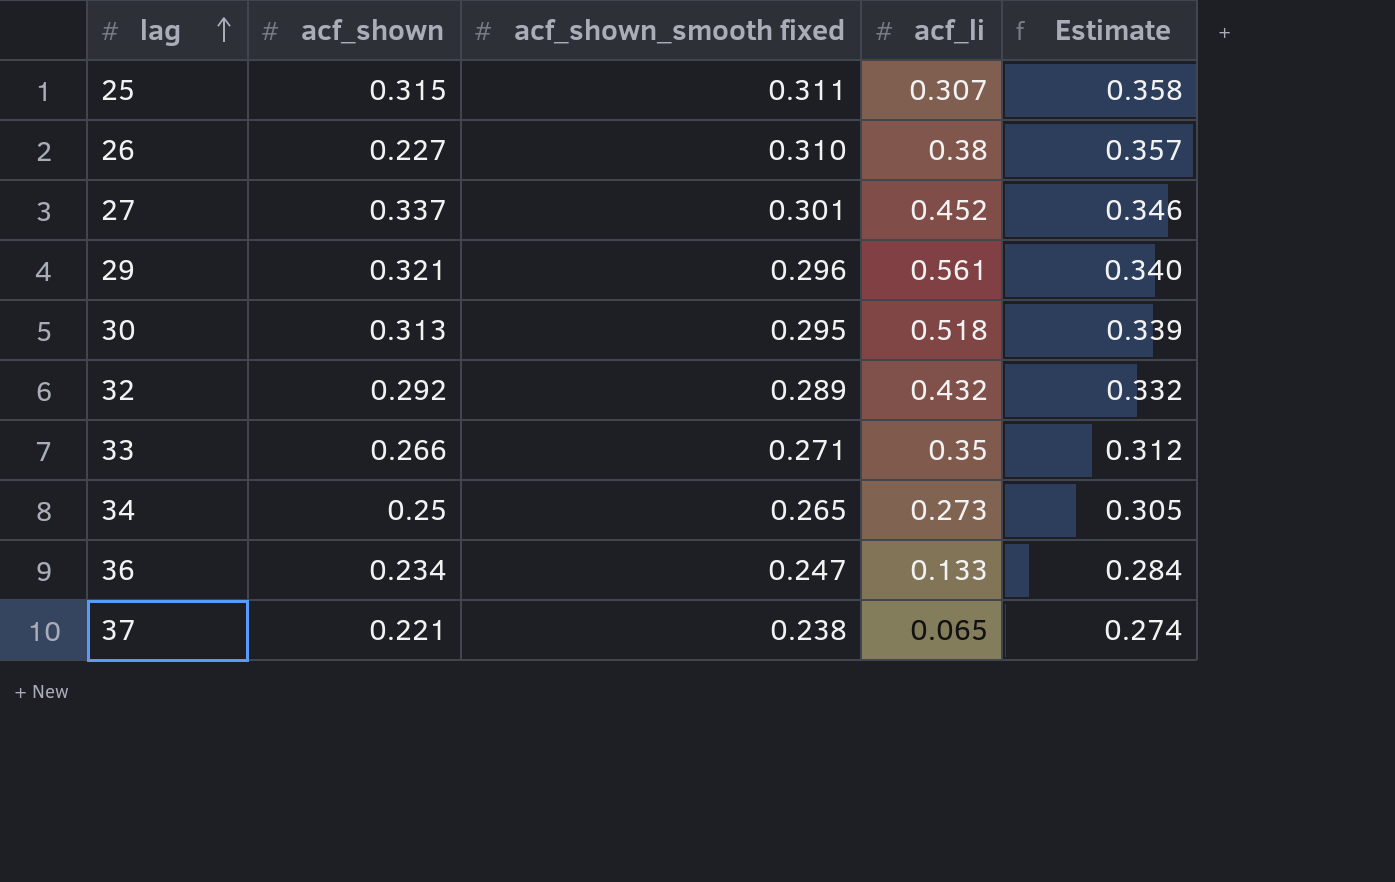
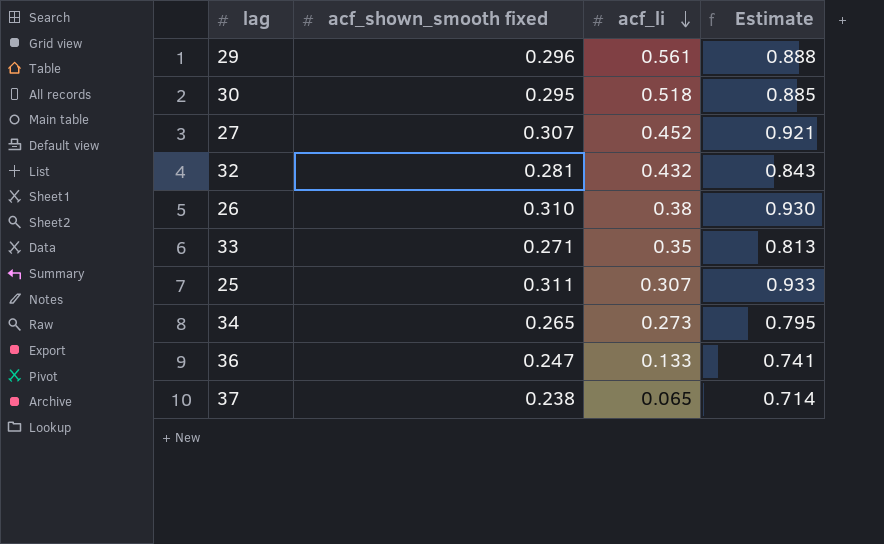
row order: lag ascending -> acf_li descending
column acf_shown | position: 2 -> none
column Estimate | formula: [acf_shown_smooth fixed] * 1.15 -> [acf_shown_smooth fixed] * 3
27 | acf_shown_smooth fixed: 0.301 -> 0.307
32 | acf_shown_smooth fixed: 0.289 -> 0.281

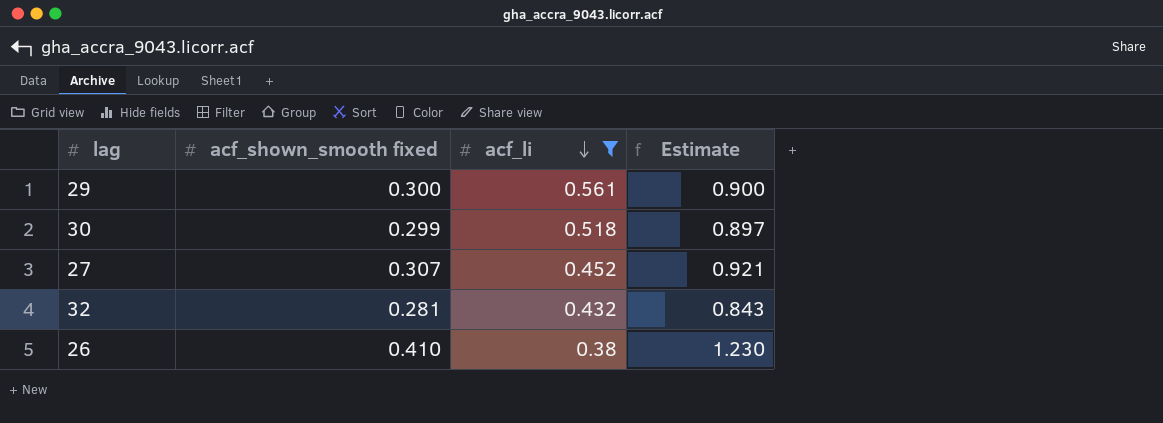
filter: none -> acf_li >= 0.38
29 | acf_shown_smooth fixed: 0.296 -> 0.300
29 | Estimate: 0.888 -> 0.900
30 | acf_shown_smooth fixed: 0.295 -> 0.299
30 | Estimate: 0.885 -> 0.897
26 | acf_shown_smooth fixed: 0.310 -> 0.410
26 | Estimate: 0.930 -> 1.230

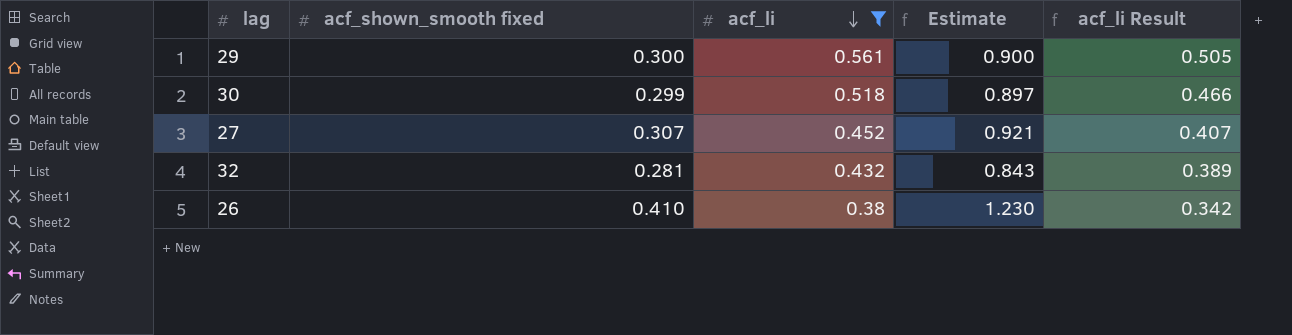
column acf_li Result | formula: none -> [acf_li] * 0.9

